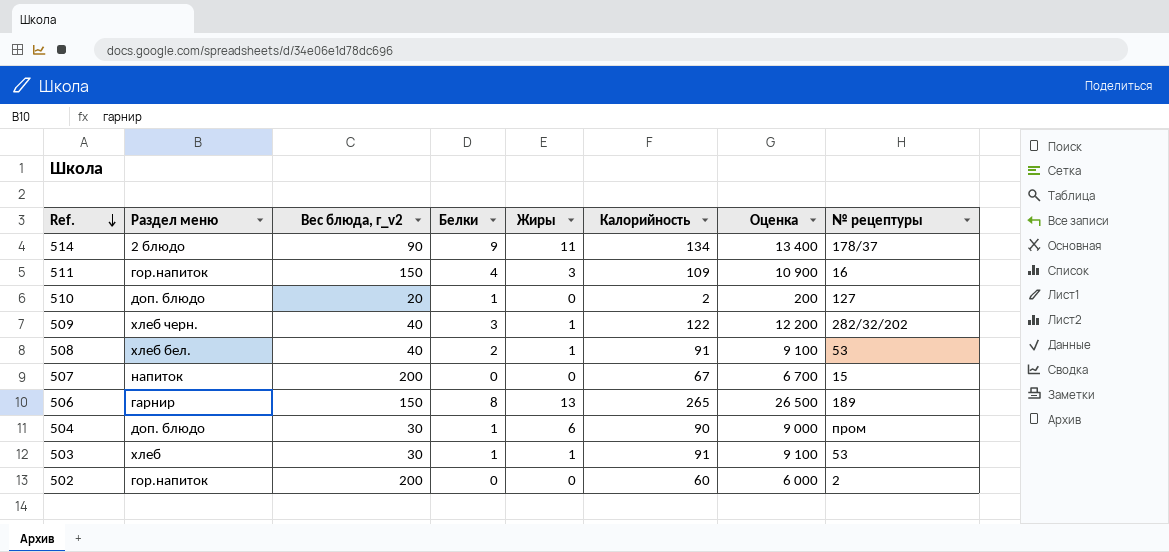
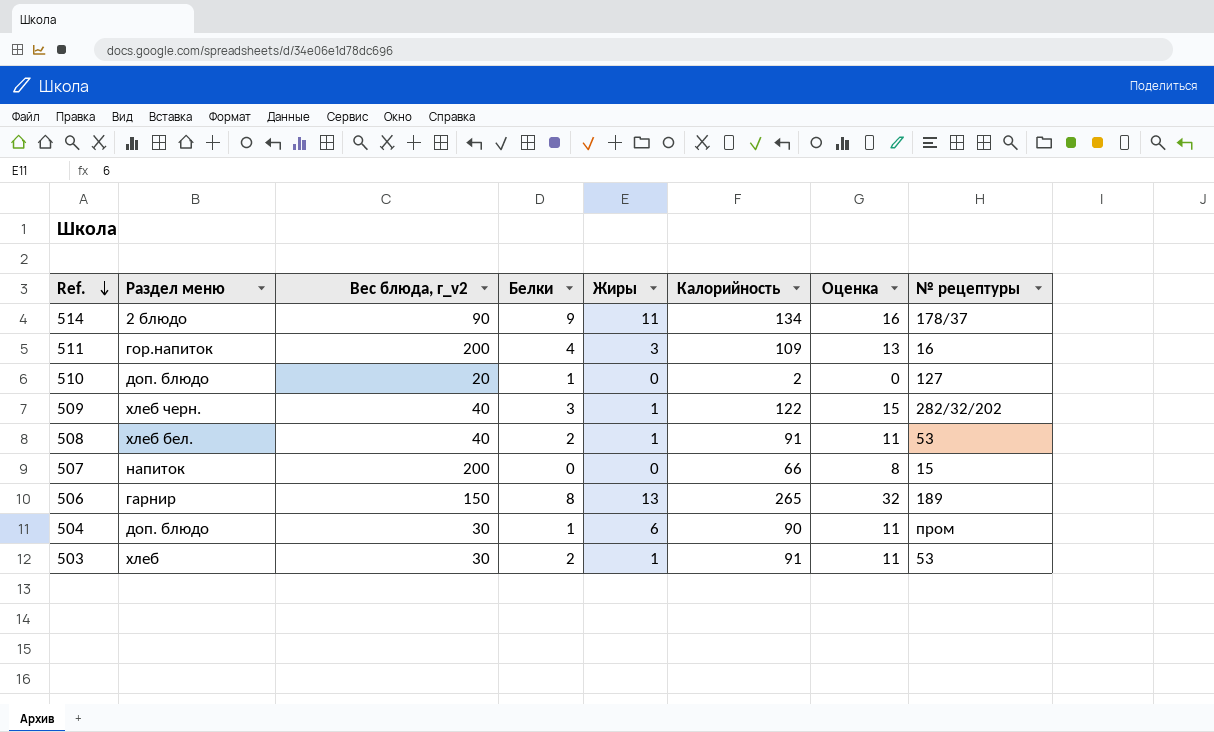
column Оценка | formula: [Калорийность] * 100 -> [Калорийность] * 0,12
row 502: гор.напиток | 200 | 0 | 0 | 60 | 6 000 | 2 -> none
511 | Вес блюда, г_v2: 150 -> 200
507 | Калорийность: 67 -> 66
503 | Белки: 1 -> 2

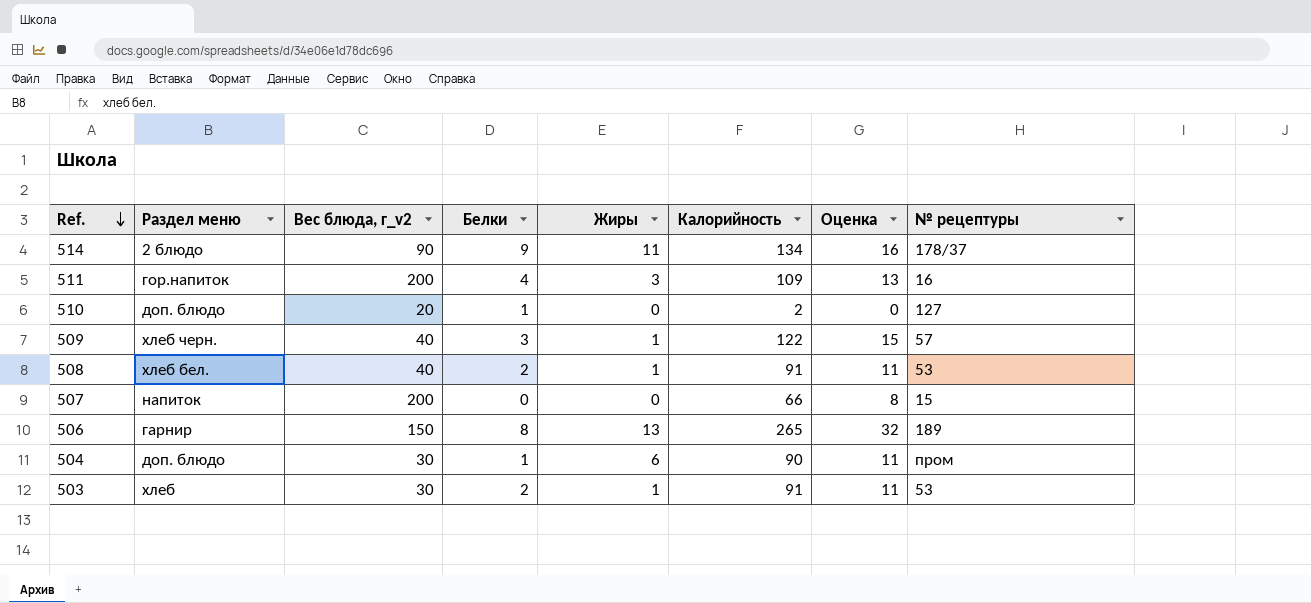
509 | № рецептуры: 282/32/202 -> 57

